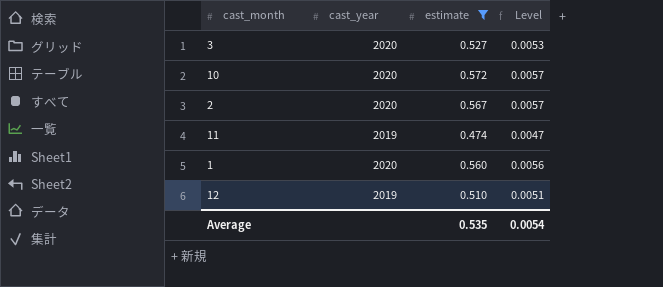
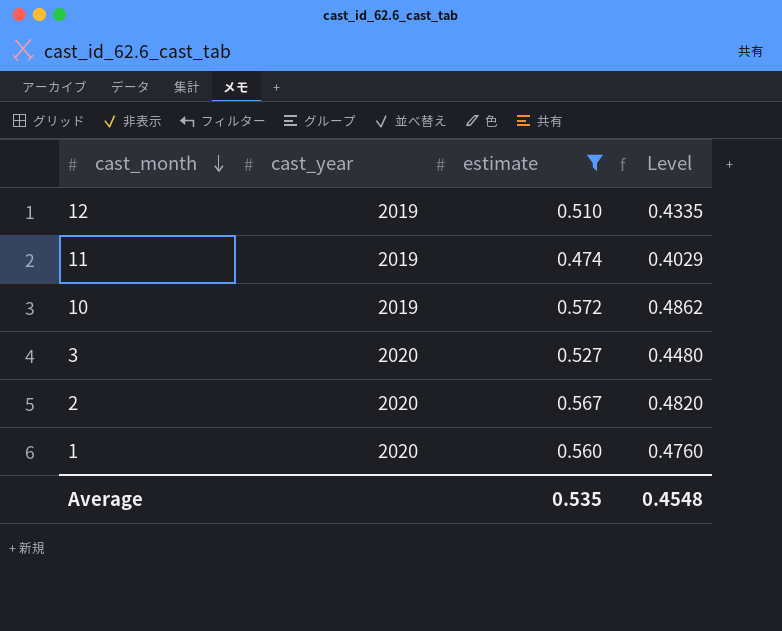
row order: none -> cast_month descending
column Level | formula: [estimate] * 0.01 -> [estimate] * 0.85
10 | cast_year: 2020 -> 2019
Average | Level: 0.0054 -> 0.4548

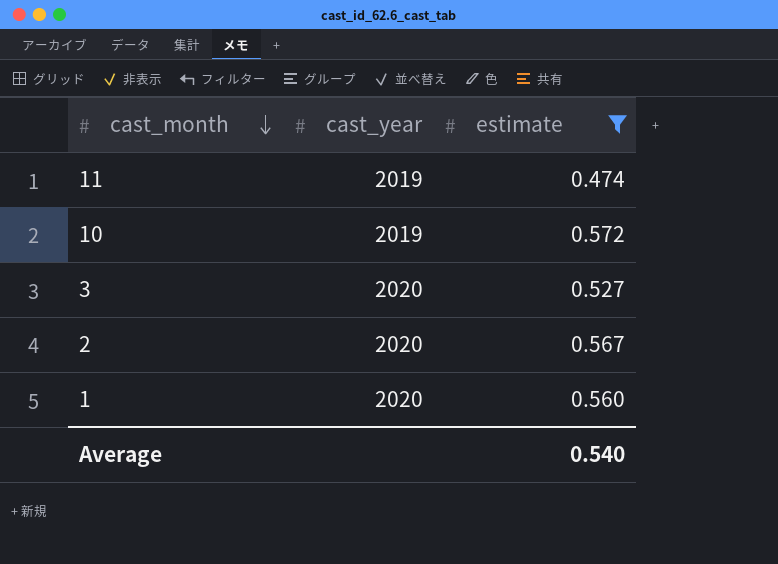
column Level | formula: [estimate] * 0.85 -> none
row 12: 2019 | 0.510 | 0.4335 -> none
Average | estimate: 0.535 -> 0.540

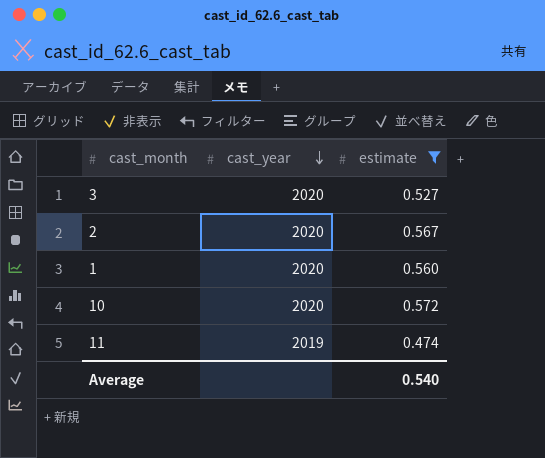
row order: cast_month descending -> cast_year descending
10 | cast_year: 2019 -> 2020

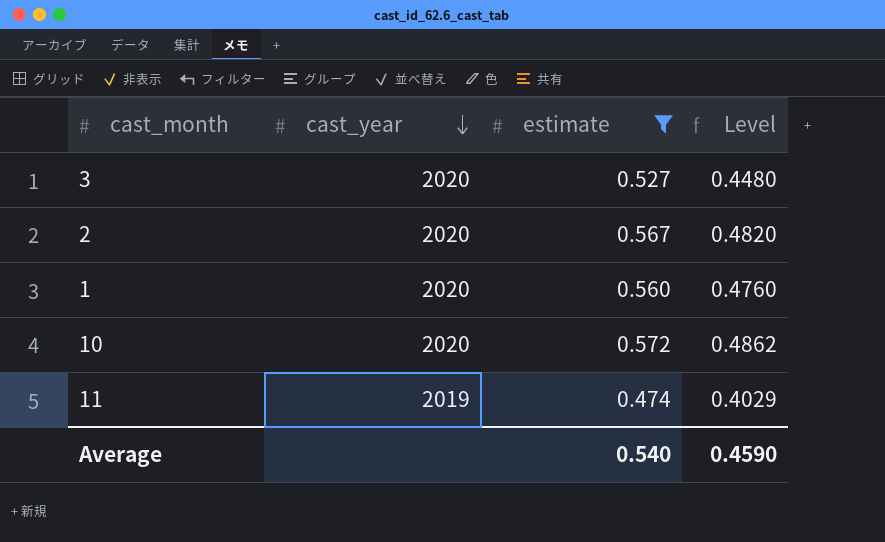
column Level | formula: none -> [estimate] * 0.85

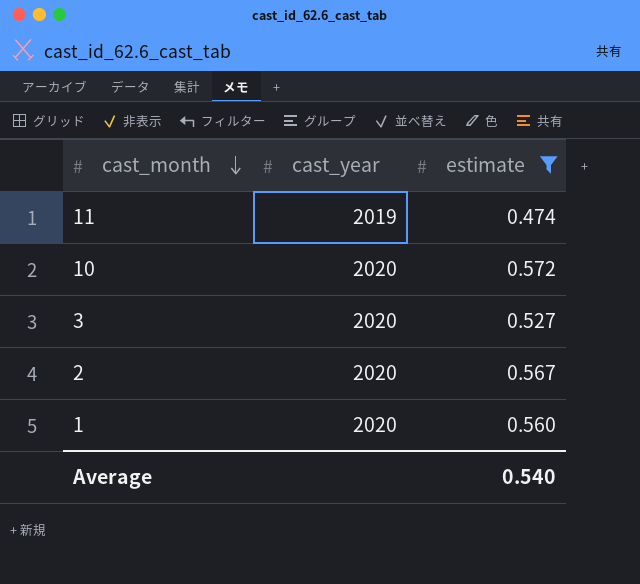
row order: cast_year descending -> cast_month descending
column Level | formula: [estimate] * 0.85 -> none

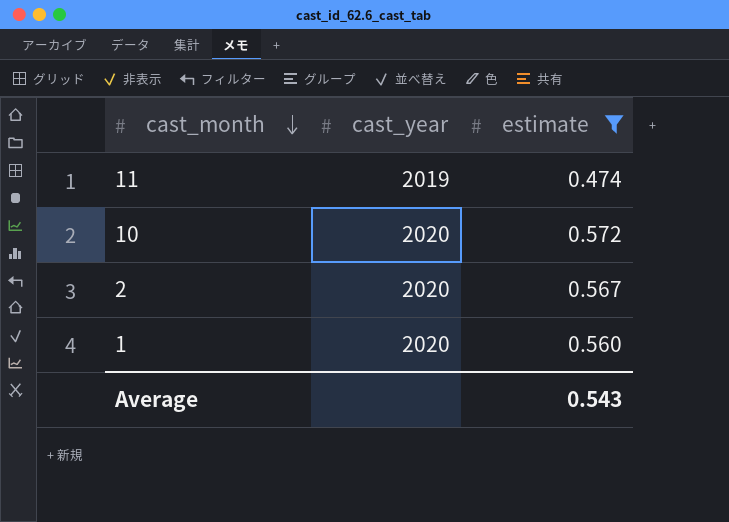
row 3: 2020 | 0.527 -> none
Average | estimate: 0.540 -> 0.543

